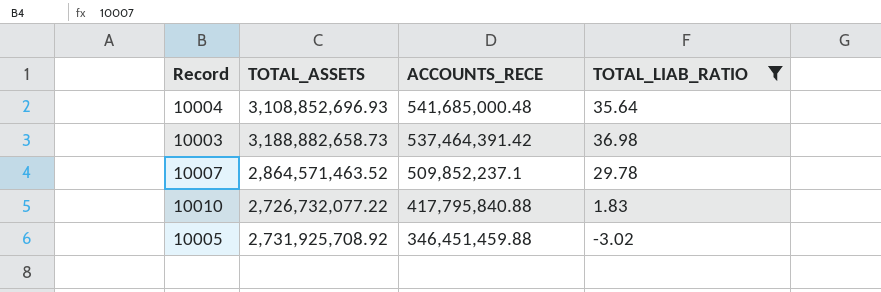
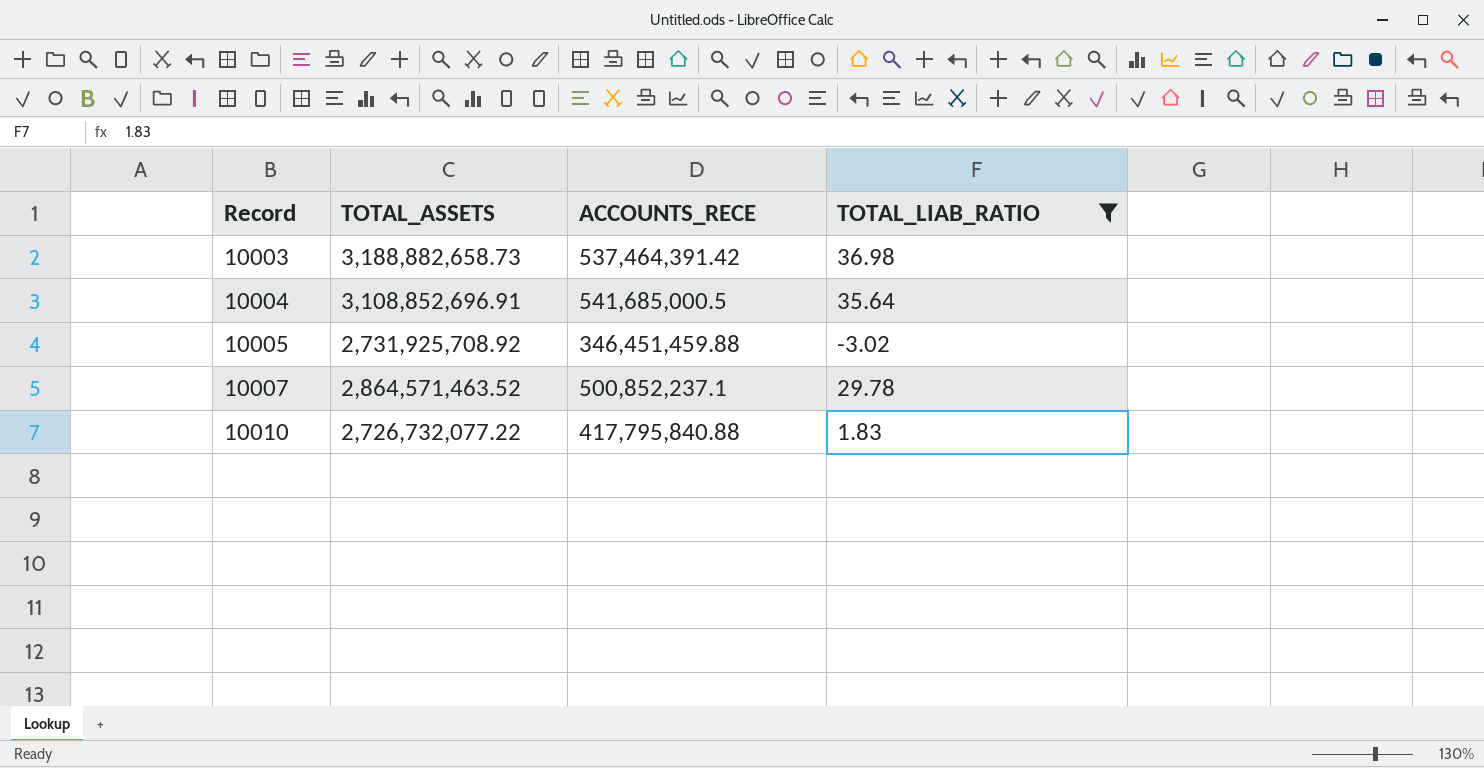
row order: ACCOUNTS_RECE descending -> Record ascending
10004 | TOTAL_ASSETS: 3,108,852,696.93 -> 3,108,852,696.91
10004 | ACCOUNTS_RECE: 541,685,000.48 -> 541,685,000.5
10007 | ACCOUNTS_RECE: 509,852,237.1 -> 500,852,237.1

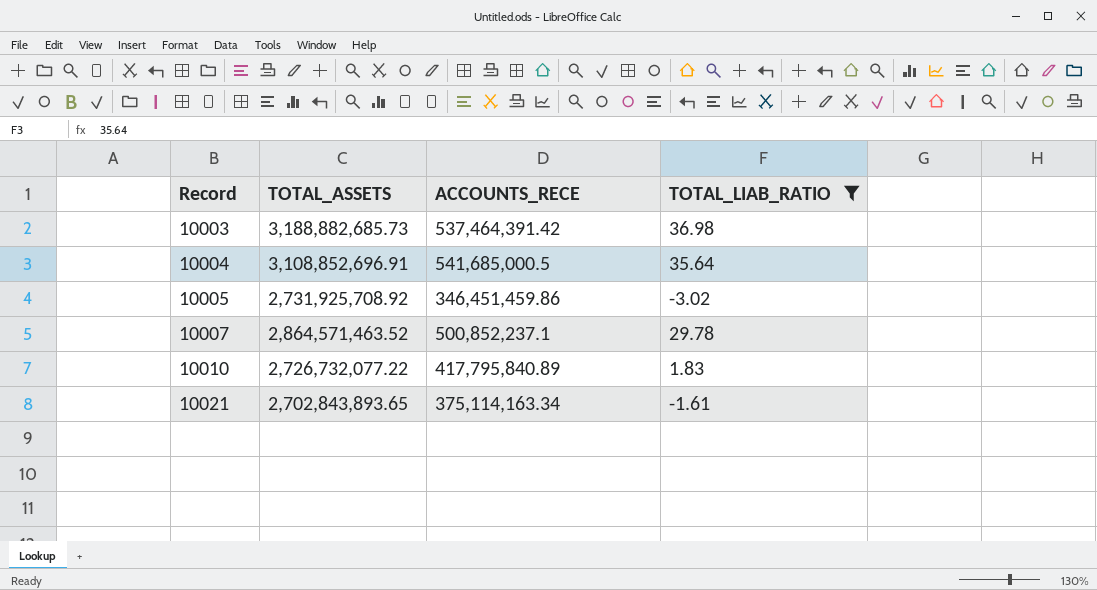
10003 | TOTAL_ASSETS: 3,188,882,658.73 -> 3,188,882,685.73
10005 | ACCOUNTS_RECE: 346,451,459.88 -> 346,451,459.86
10010 | ACCOUNTS_RECE: 417,795,840.88 -> 417,795,840.89
row 10021: none -> 2,702,843,893.65 | 375,114,163.34 | -1.61

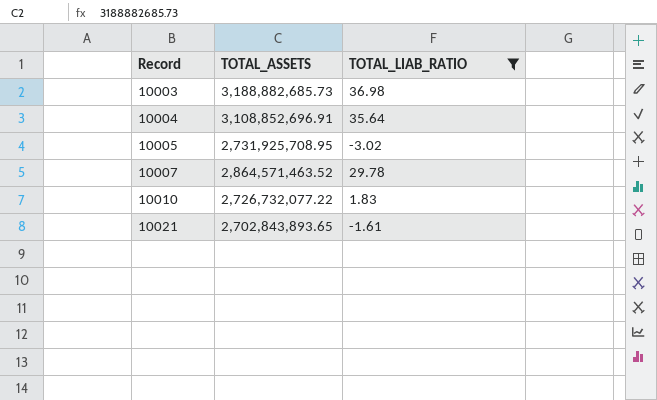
column ACCOUNTS_RECE | position: 3 -> none
10005 | TOTAL_ASSETS: 2,731,925,708.92 -> 2,731,925,708.95

